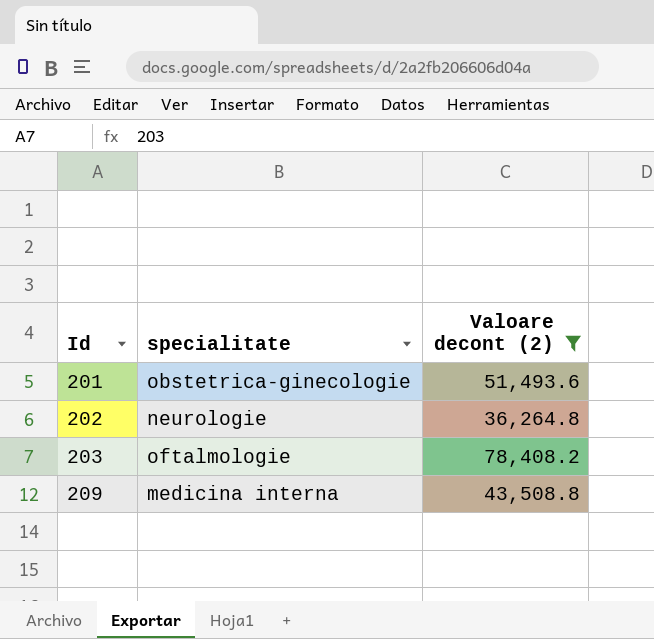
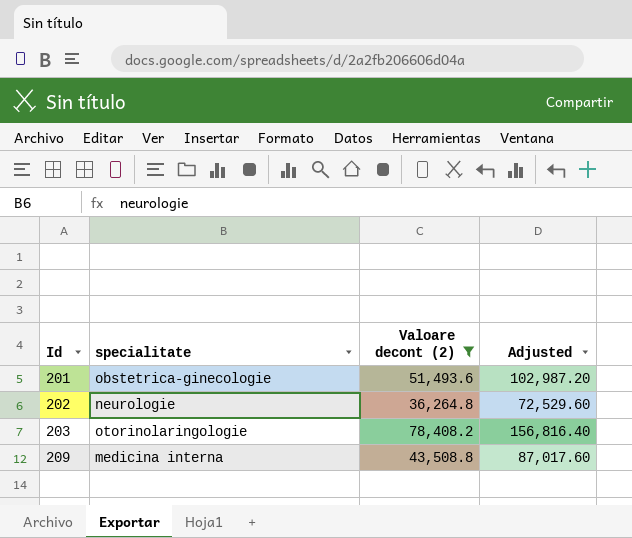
column Adjusted | formula: none -> [Valoare decont (2)] * 2
203 | specialitate: oftalmologie -> otorinolaringologie

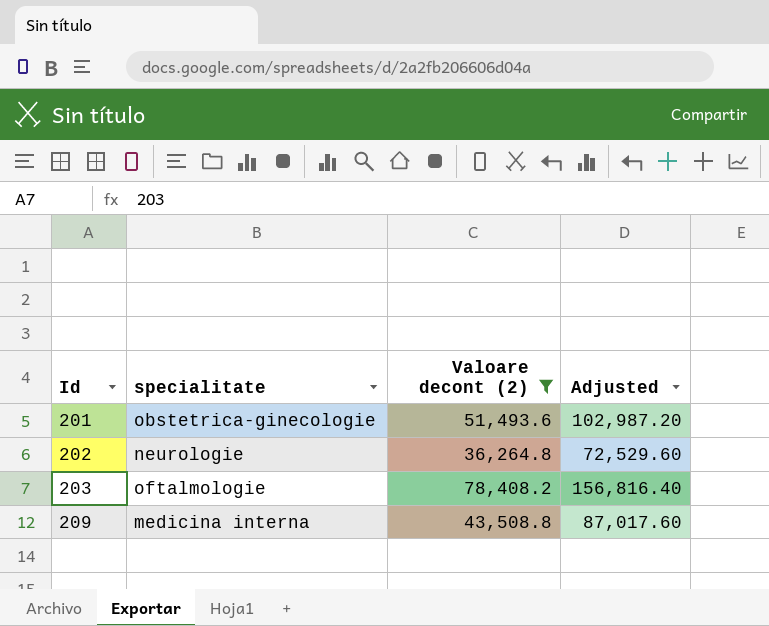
203 | specialitate: otorinolaringologie -> oftalmologie

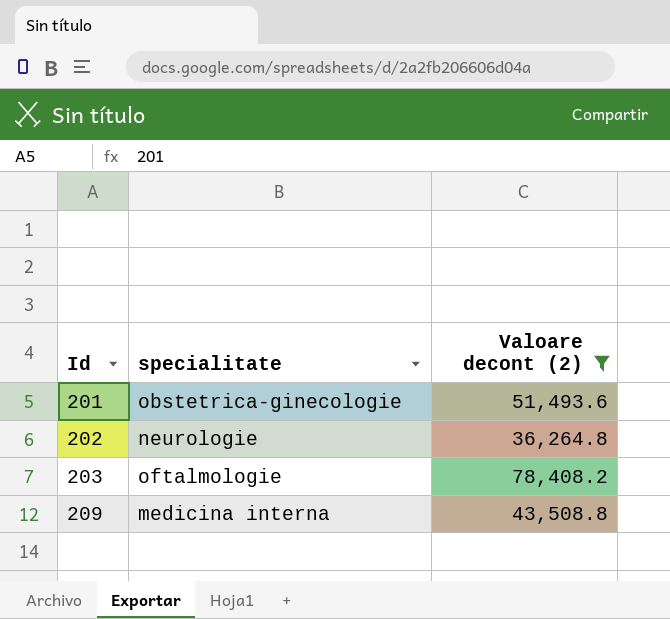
column Adjusted | formula: [Valoare decont (2)] * 2 -> none

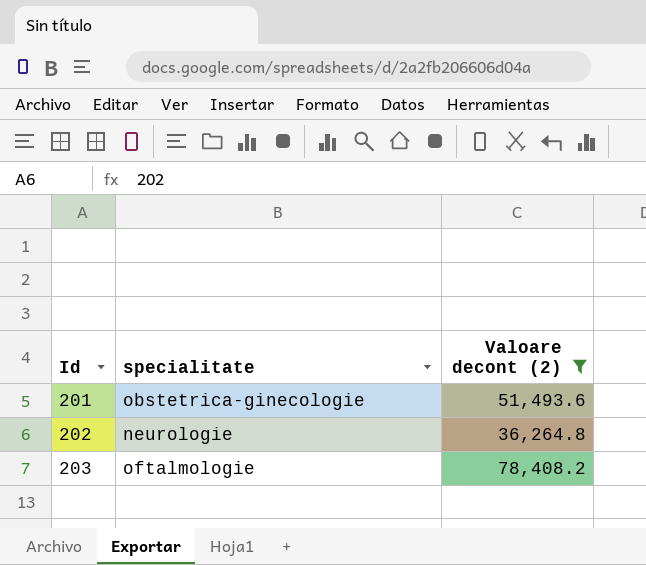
row 209: medicina interna | 43,508.8 -> none

